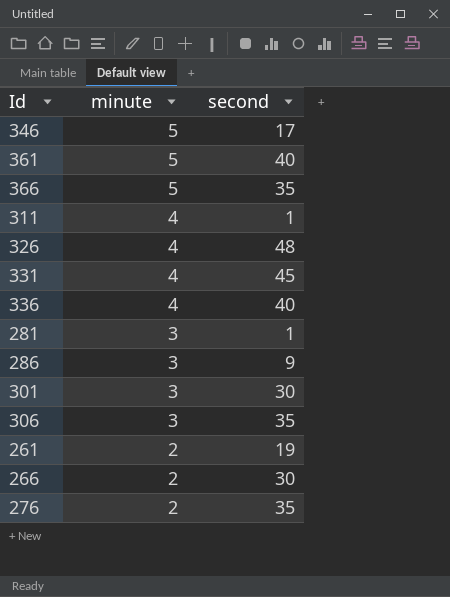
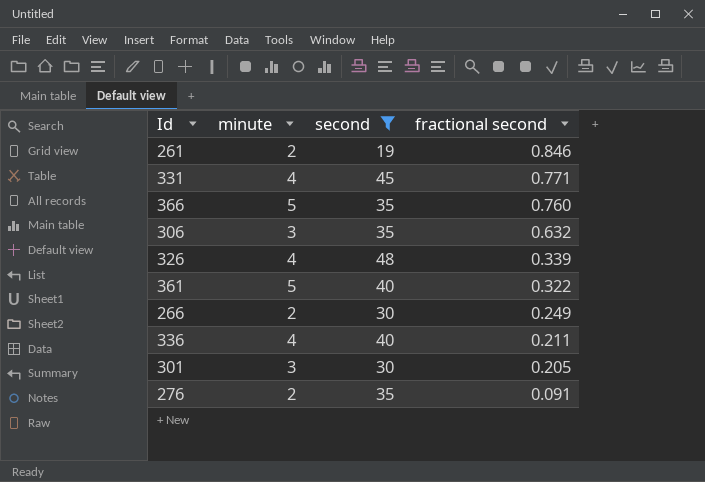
filter: none -> second >= 19
row order: minute descending -> fractional second descending
column fractional second | position: none -> 4

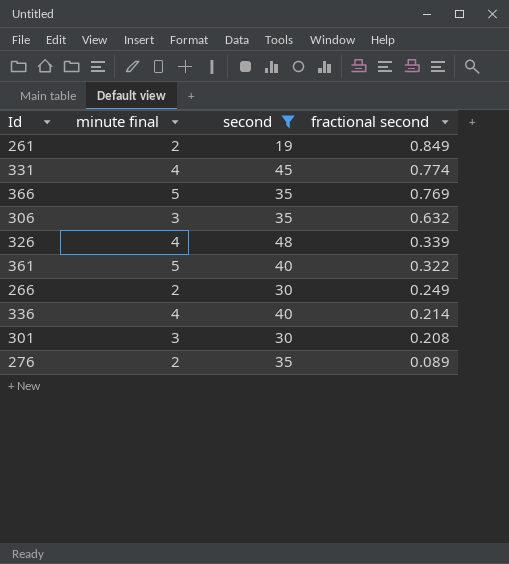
column name: minute -> minute final
261 | fractional second: 0.846 -> 0.849
331 | fractional second: 0.771 -> 0.774
366 | fractional second: 0.760 -> 0.769
336 | fractional second: 0.211 -> 0.214
301 | fractional second: 0.205 -> 0.208
276 | fractional second: 0.091 -> 0.089

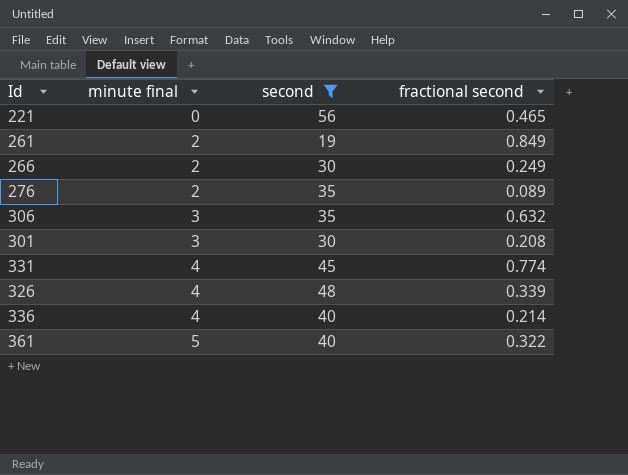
row order: fractional second descending -> minute final ascending
row 366: 5 | 35 | 0.769 -> none
row 221: none -> 0 | 56 | 0.465

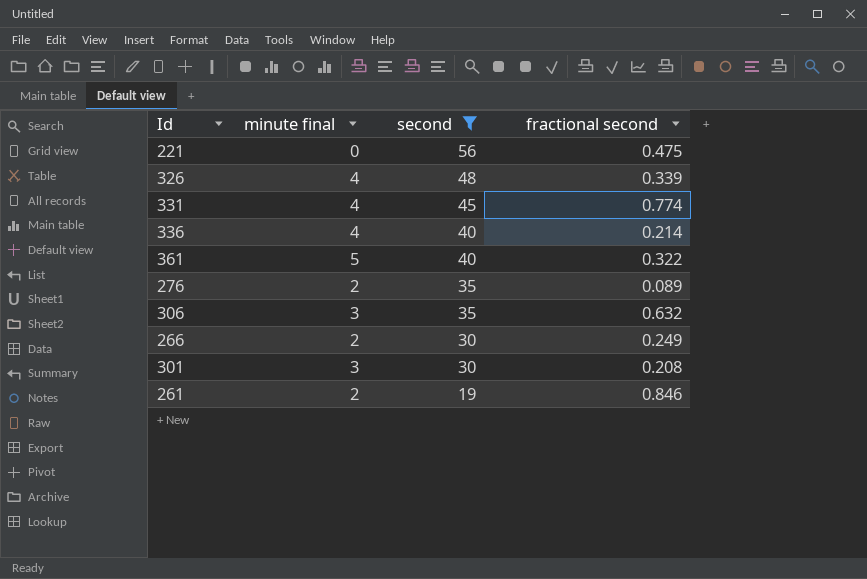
row order: minute final ascending -> second descending
221 | fractional second: 0.465 -> 0.475
261 | fractional second: 0.849 -> 0.846

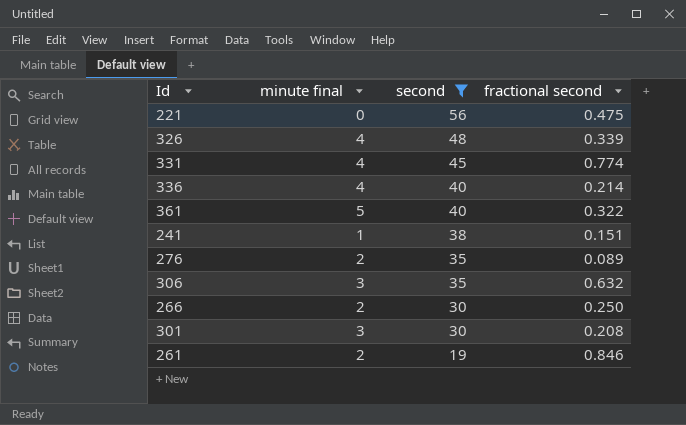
row 241: none -> 1 | 38 | 0.151
266 | fractional second: 0.249 -> 0.250

